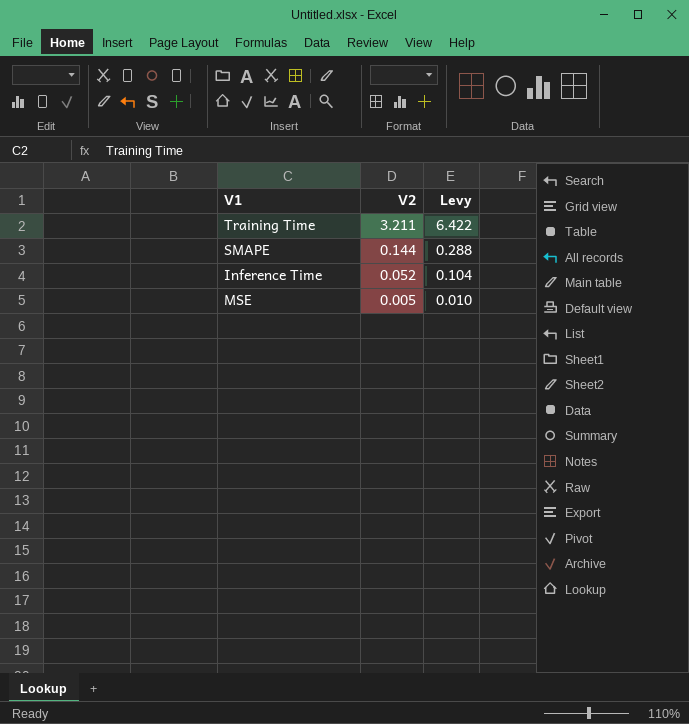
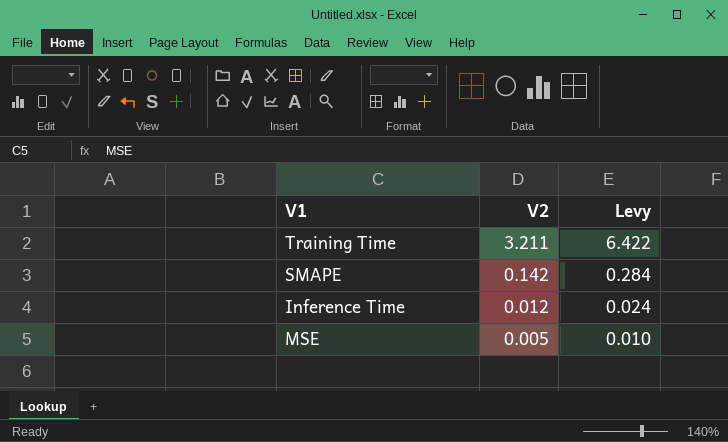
SMAPE | V2: 0.144 -> 0.142
SMAPE | Levy: 0.288 -> 0.284
Inference Time | V2: 0.052 -> 0.012
Inference Time | Levy: 0.104 -> 0.024

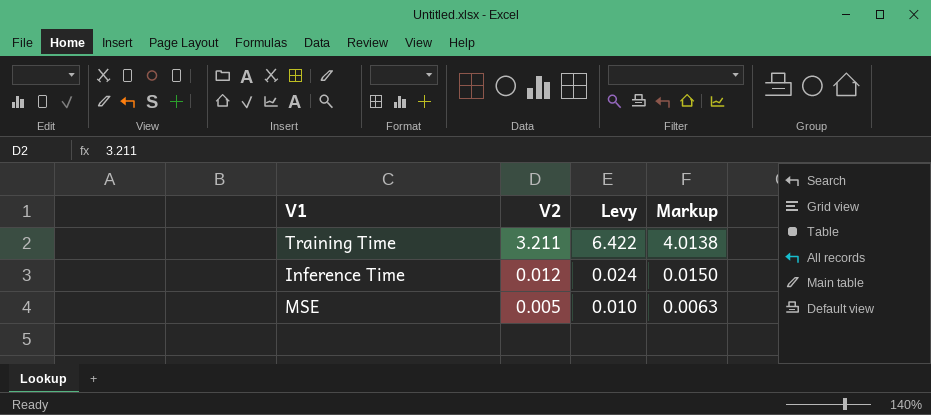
column Markup | formula: none -> [V2] * 1.25
row SMAPE: 0.142 | 0.284 -> none

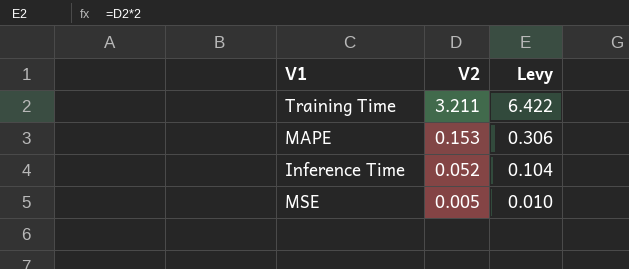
column Markup | formula: [V2] * 1.25 -> none
row MAPE: none -> 0.153 | 0.306
Inference Time | V2: 0.012 -> 0.052
Inference Time | Levy: 0.024 -> 0.104

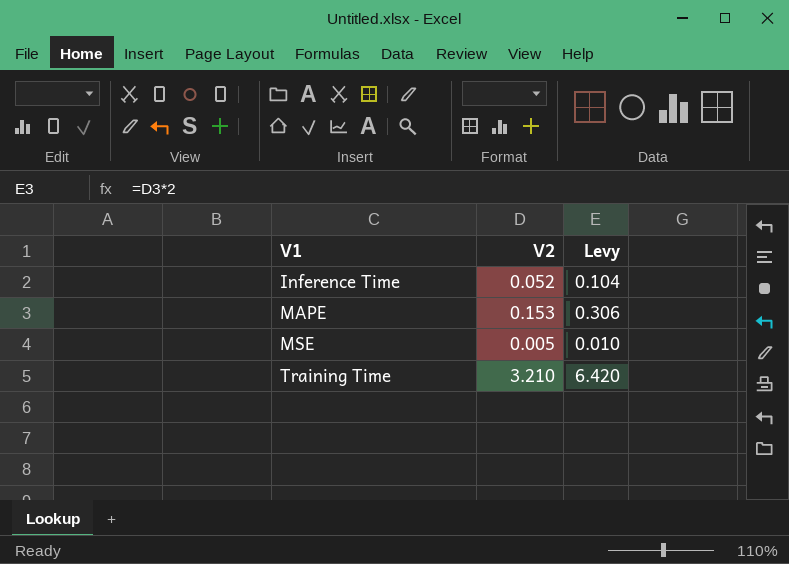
row order: V2 descending -> V1 ascending
Training Time | V2: 3.211 -> 3.210
Training Time | Levy: 6.422 -> 6.420

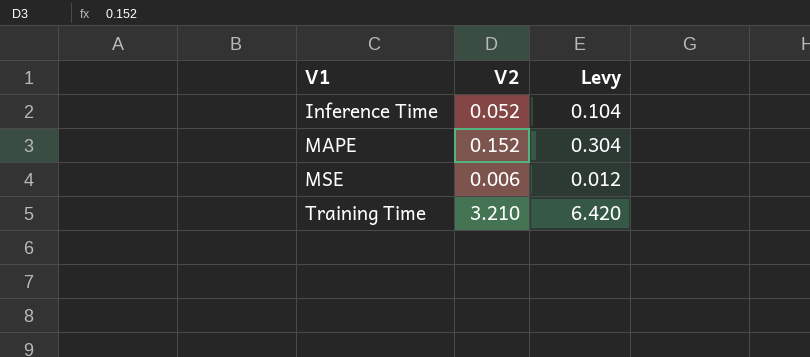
MAPE | V2: 0.153 -> 0.152
MAPE | Levy: 0.306 -> 0.304
MSE | V2: 0.005 -> 0.006
MSE | Levy: 0.010 -> 0.012

